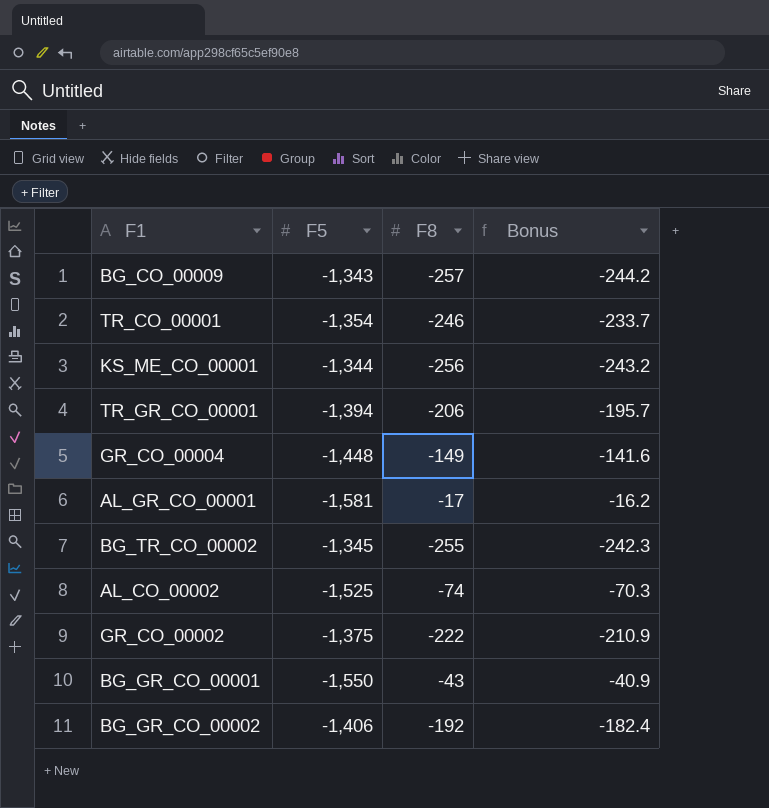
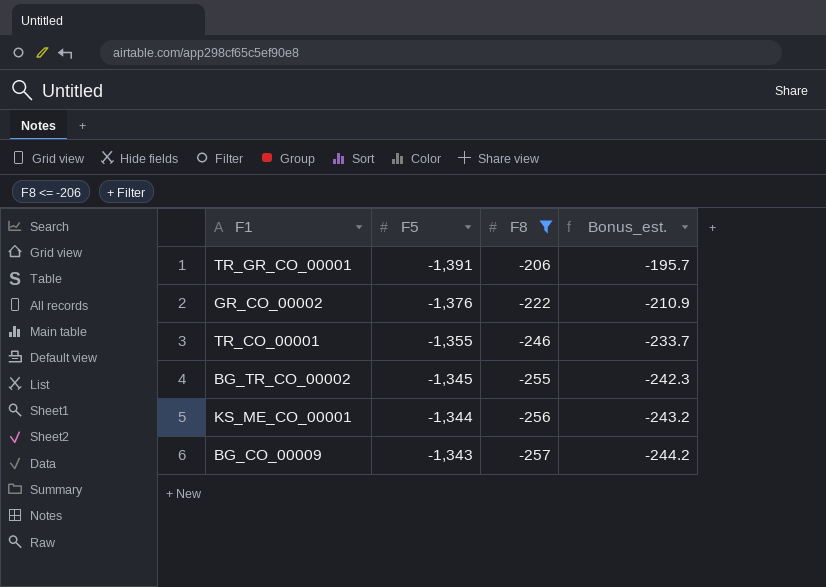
filter: none -> F8 <= -206
row order: none -> F5 ascending
column name: Bonus -> Bonus_est.
TR_GR_CO_00001 | F5: -1,394 -> -1,391
GR_CO_00002 | F5: -1,375 -> -1,376
TR_CO_00001 | F5: -1,354 -> -1,355

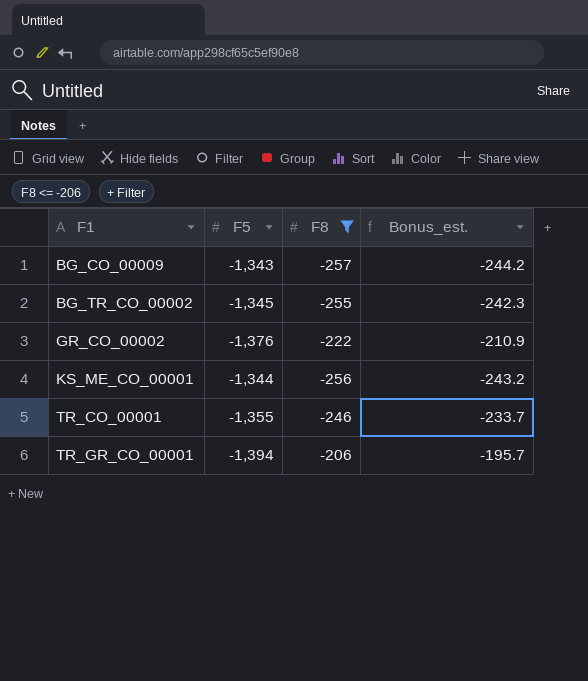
row order: F5 ascending -> F1 ascending
TR_GR_CO_00001 | F5: -1,391 -> -1,394

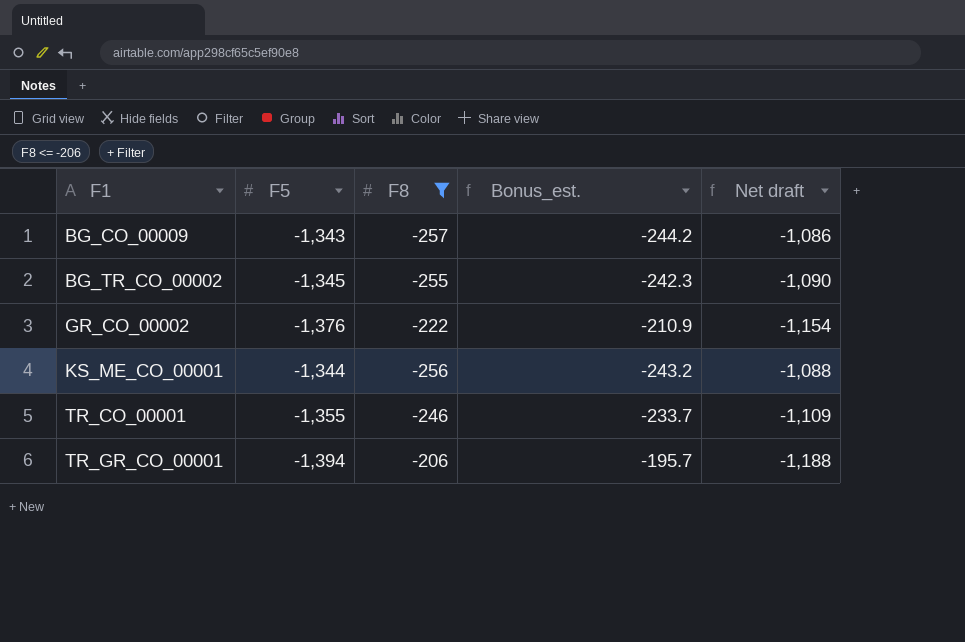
column Net draft | formula: none -> [F5] - [F8]

